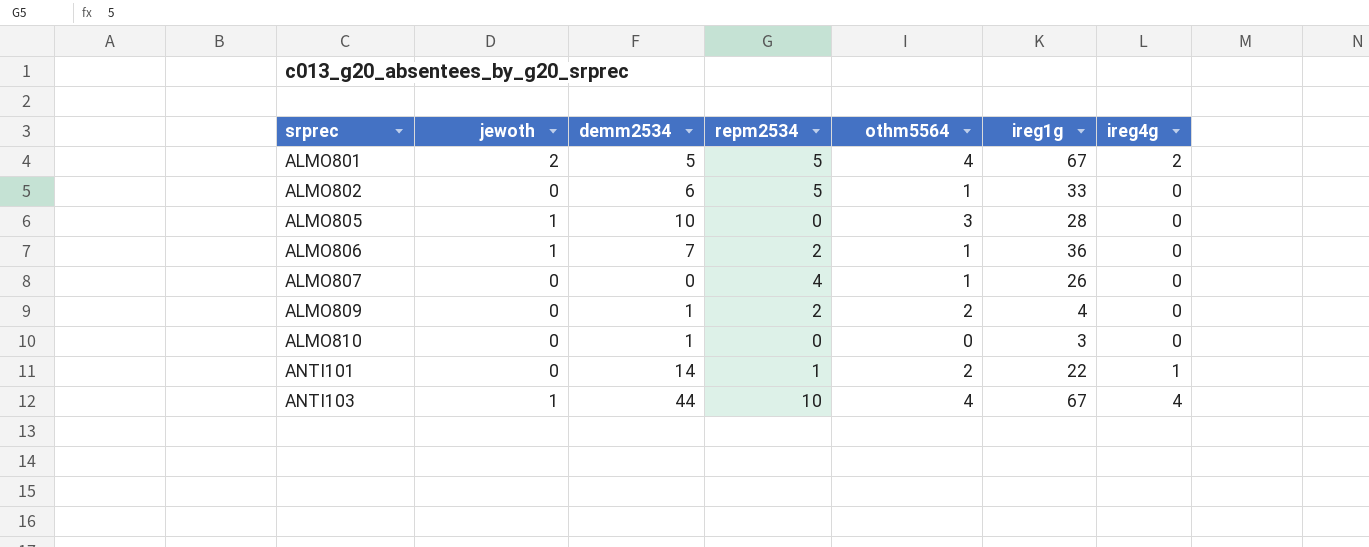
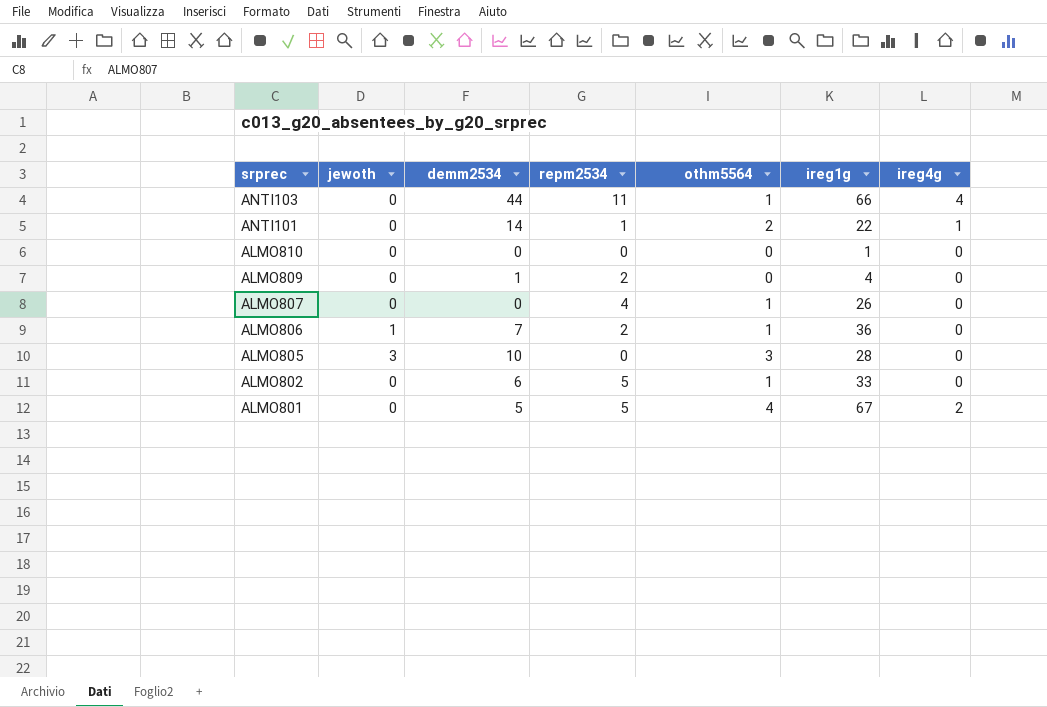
row order: srprec ascending -> srprec descending
ANTI103 | jewoth: 1 -> 0
ANTI103 | repm2534: 10 -> 11
ANTI103 | othm5564: 4 -> 1
ANTI103 | ireg1g: 67 -> 66
ALMO810 | demm2534: 1 -> 0
ALMO810 | ireg1g: 3 -> 1
ALMO809 | othm5564: 2 -> 0
ALMO805 | jewoth: 1 -> 3
ALMO801 | jewoth: 2 -> 0

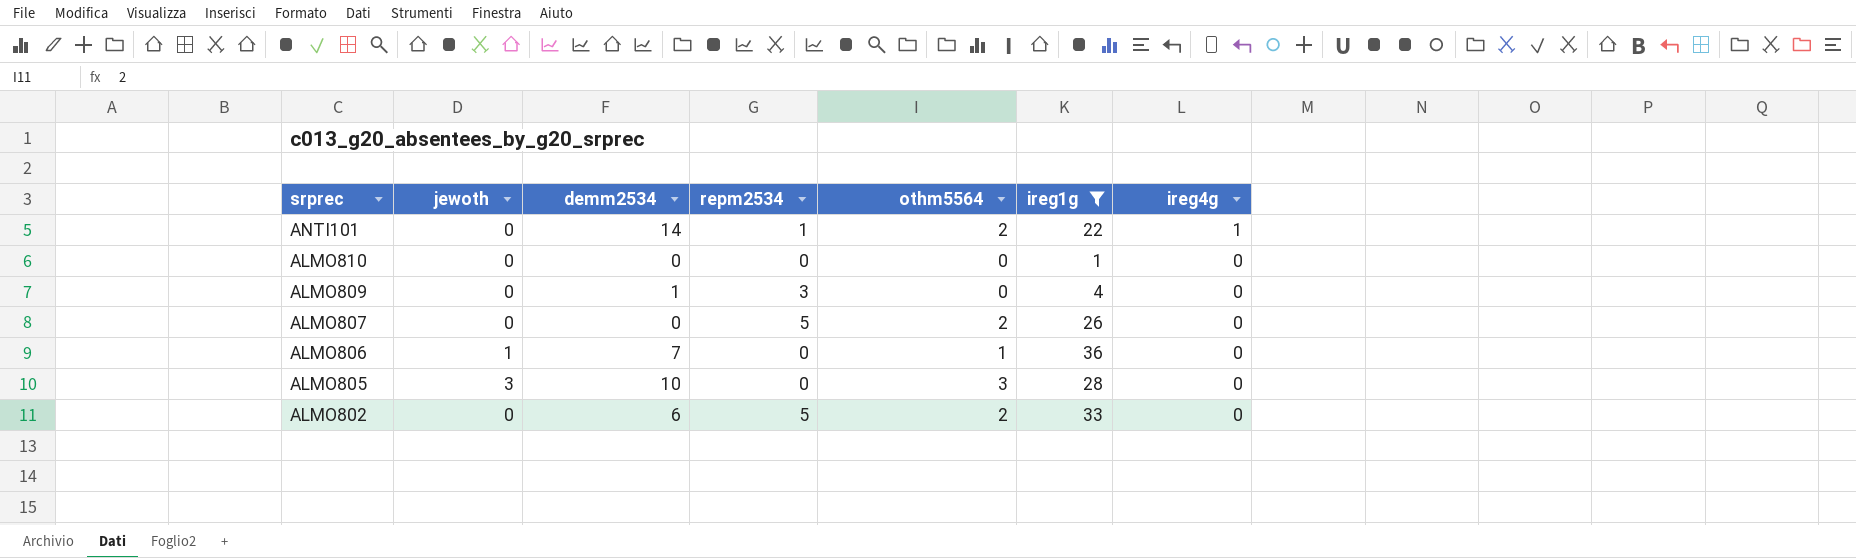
filter: none -> ireg1g <= 36
ALMO809 | repm2534: 2 -> 3
ALMO807 | repm2534: 4 -> 5
ALMO807 | othm5564: 1 -> 2
ALMO806 | repm2534: 2 -> 0
ALMO802 | othm5564: 1 -> 2

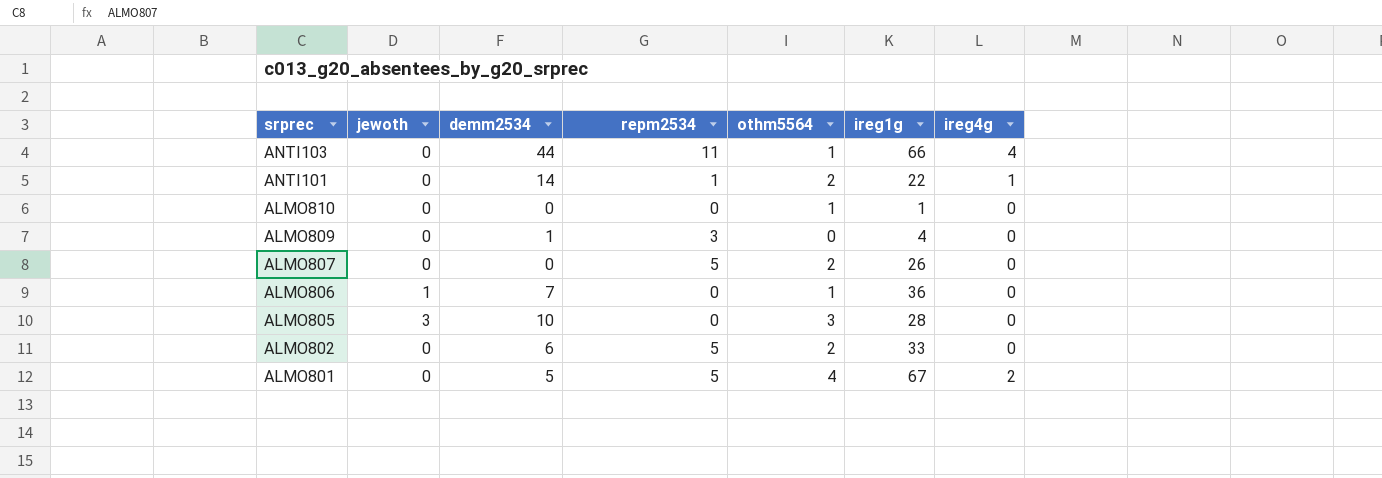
filter: ireg1g <= 36 -> none
ALMO810 | othm5564: 0 -> 1

